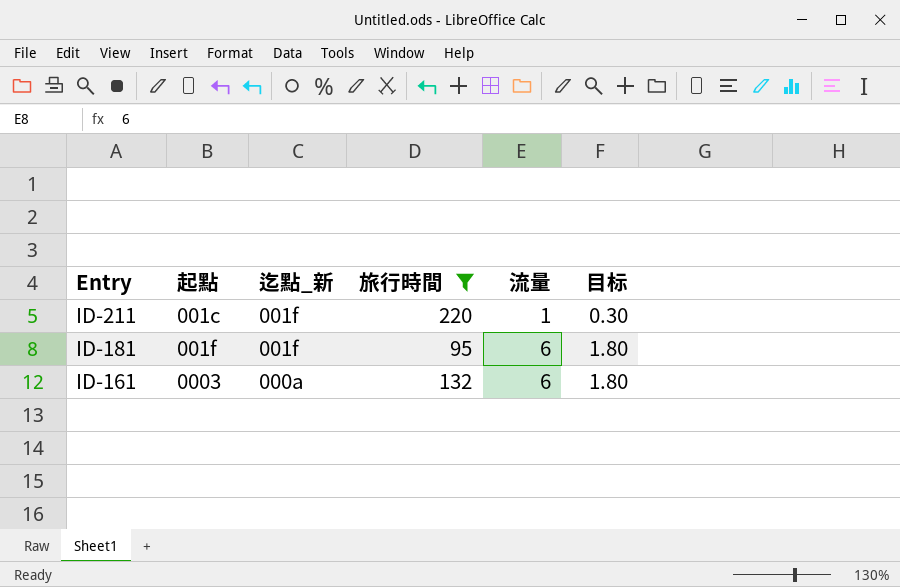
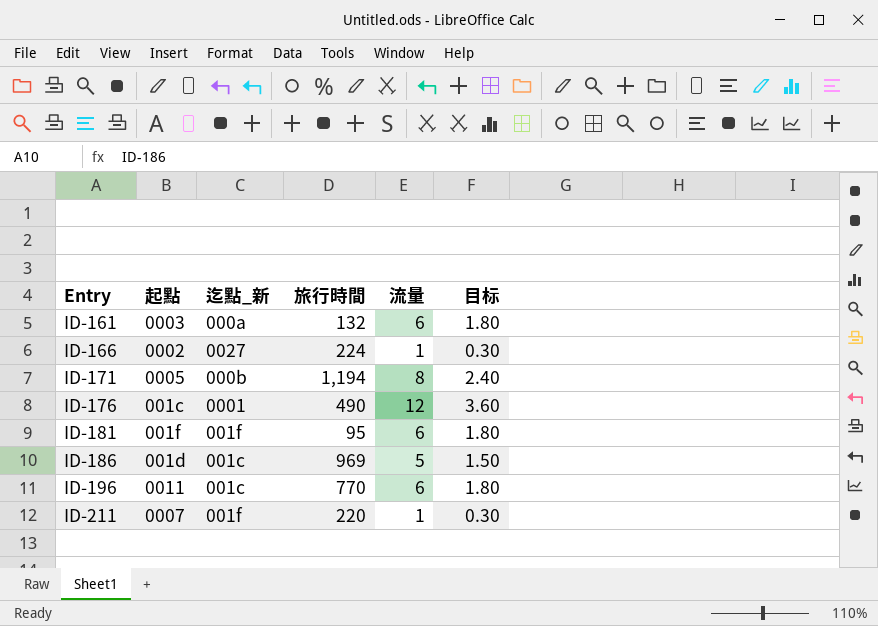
filter: 旅行時間 <= 220 -> none
row order: Entry descending -> Entry ascending
ID-211 | 起點: 001c -> 0007

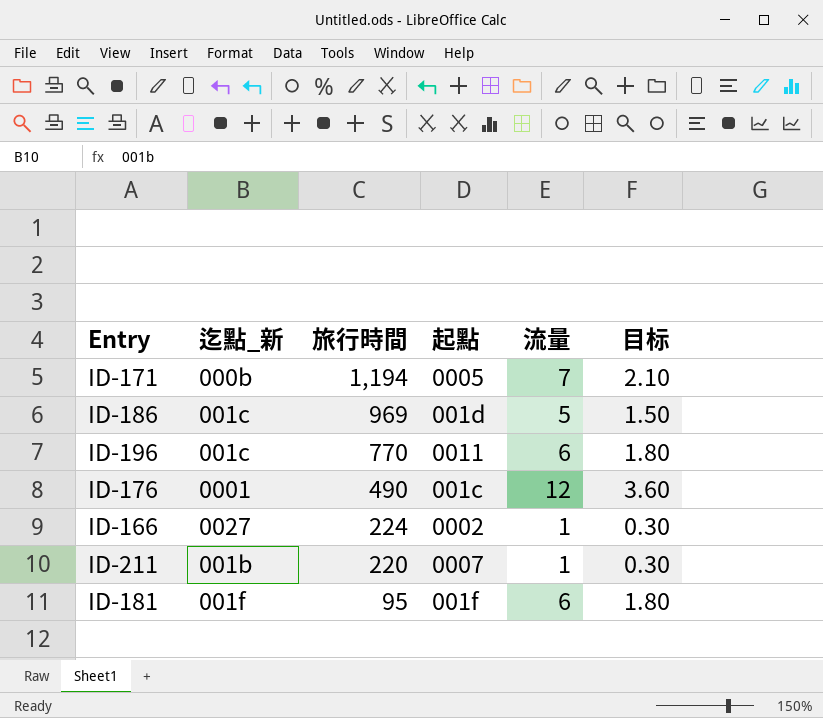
row order: Entry ascending -> 旅行時間 descending
column 起點 | position: 2 -> 4
row ID-161: 0003 | 000a | 132 | 6 | 1.80 -> none
ID-171 | 流量: 8 -> 7
ID-171 | 目标: 2.40 -> 2.10
ID-211 | 迄點_新: 001f -> 001b

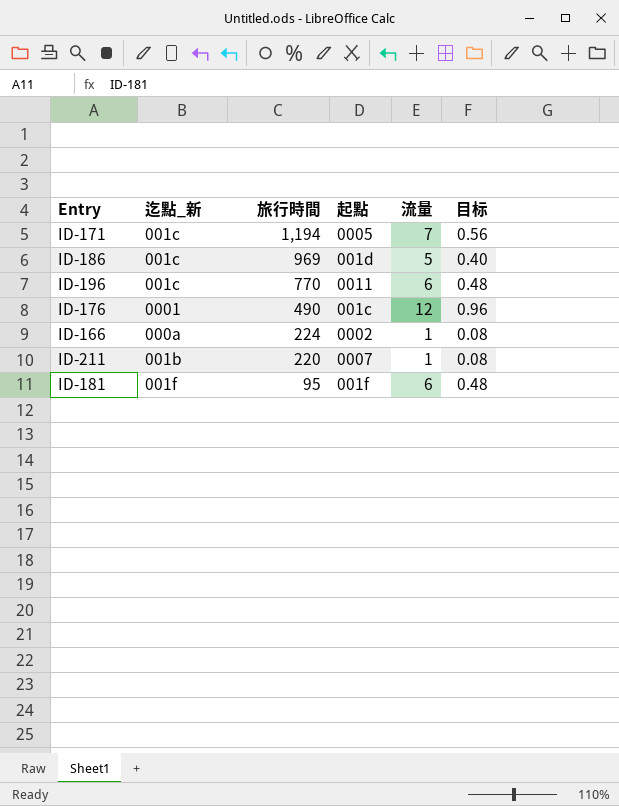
column 目标 | formula: [流量] * 0.3 -> [流量] * 0.08
ID-171 | 迄點_新: 000b -> 001c
ID-166 | 迄點_新: 0027 -> 000a

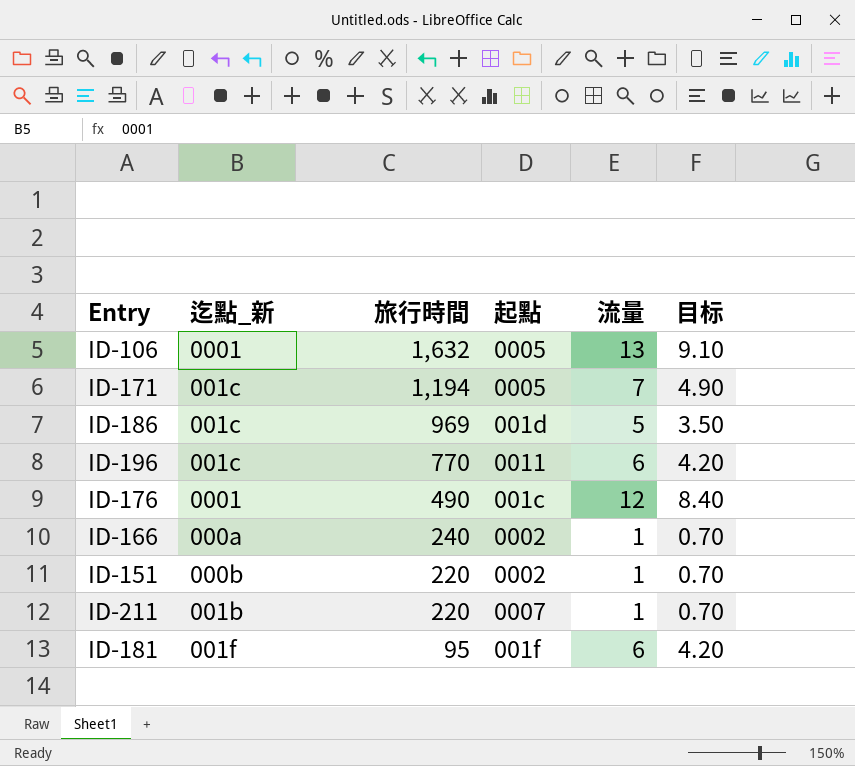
column 目标 | formula: [流量] * 0.08 -> [流量] * 0.7
row ID-106: none -> 0001 | 1,632 | 0005 | 13 | 9.10
ID-166 | 旅行時間: 224 -> 240
row ID-151: none -> 000b | 220 | 0002 | 1 | 0.70

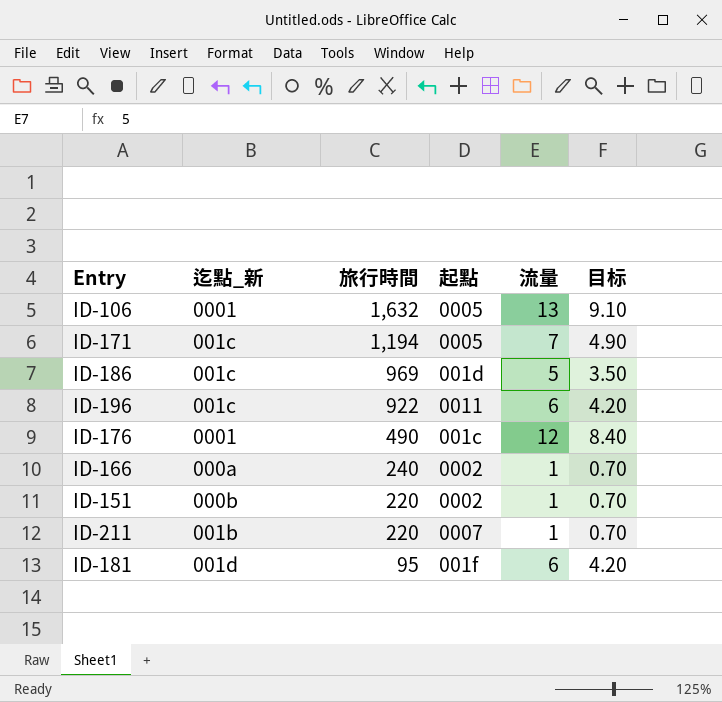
ID-196 | 旅行時間: 770 -> 922
ID-181 | 迄點_新: 001f -> 001d

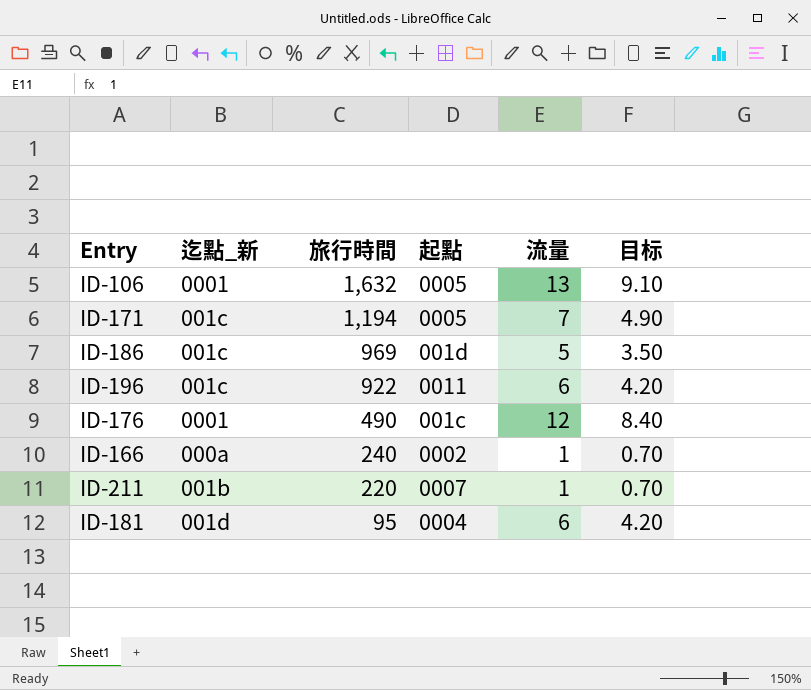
row ID-151: 000b | 220 | 0002 | 1 | 0.70 -> none
ID-181 | 起點: 001f -> 0004

